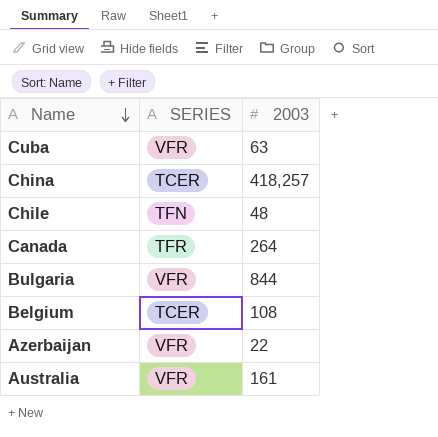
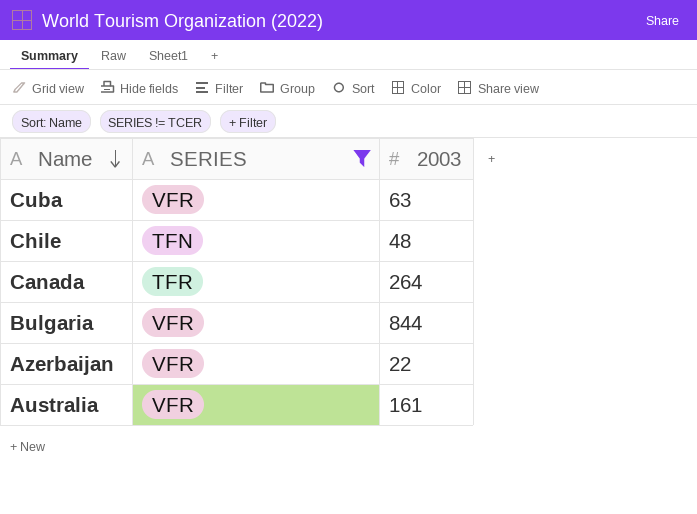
filter: none -> SERIES != TCER

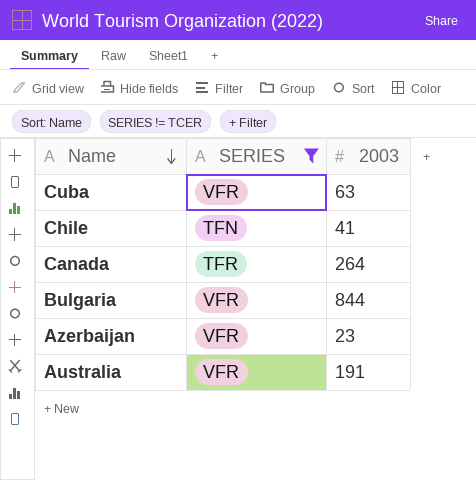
Chile | 2003: 48 -> 41
Azerbaijan | 2003: 22 -> 23
Australia | 2003: 161 -> 191

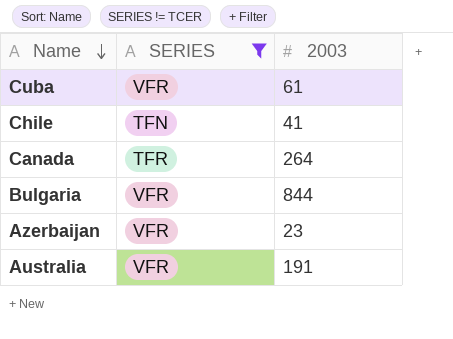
Cuba | 2003: 63 -> 61

